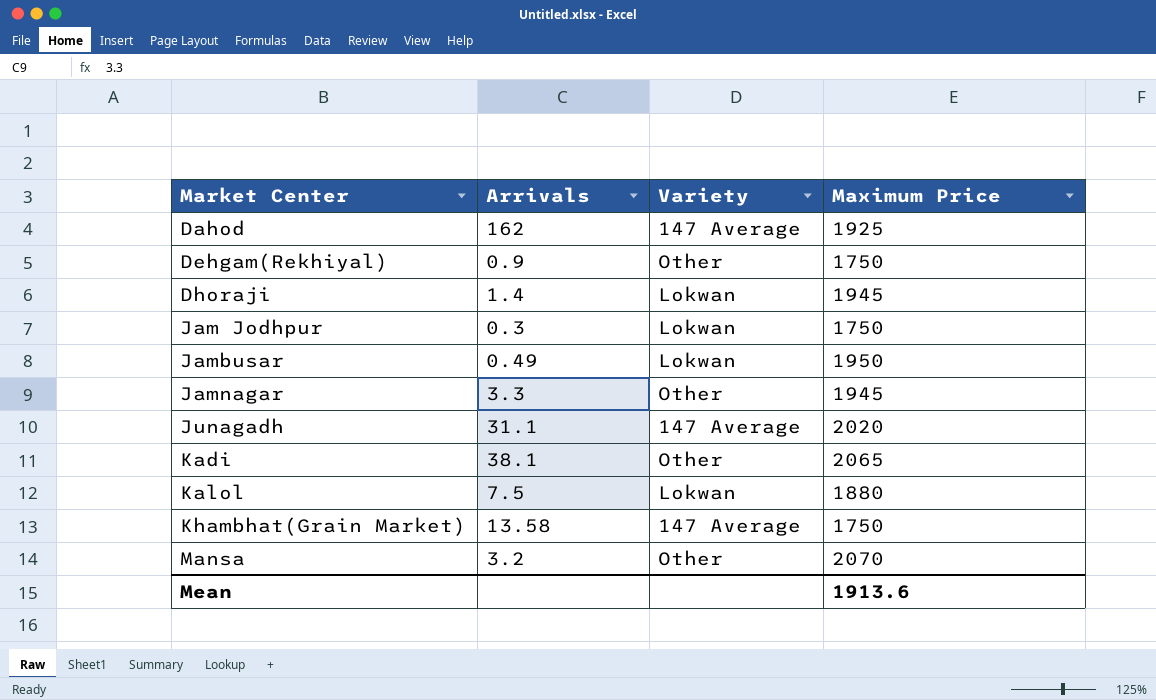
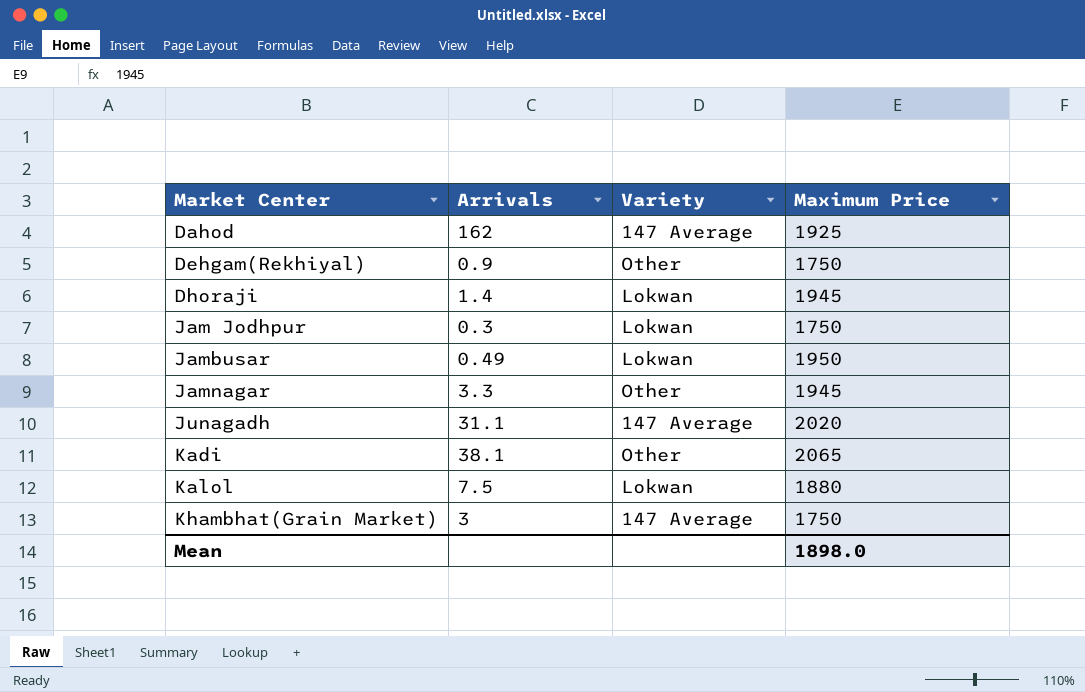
row Mansa: 3.2 | Other | 2070 -> none
Khambhat(Grain Market) | Arrivals: 13.58 -> 3
Mean | Maximum Price: 1913.6 -> 1898.0

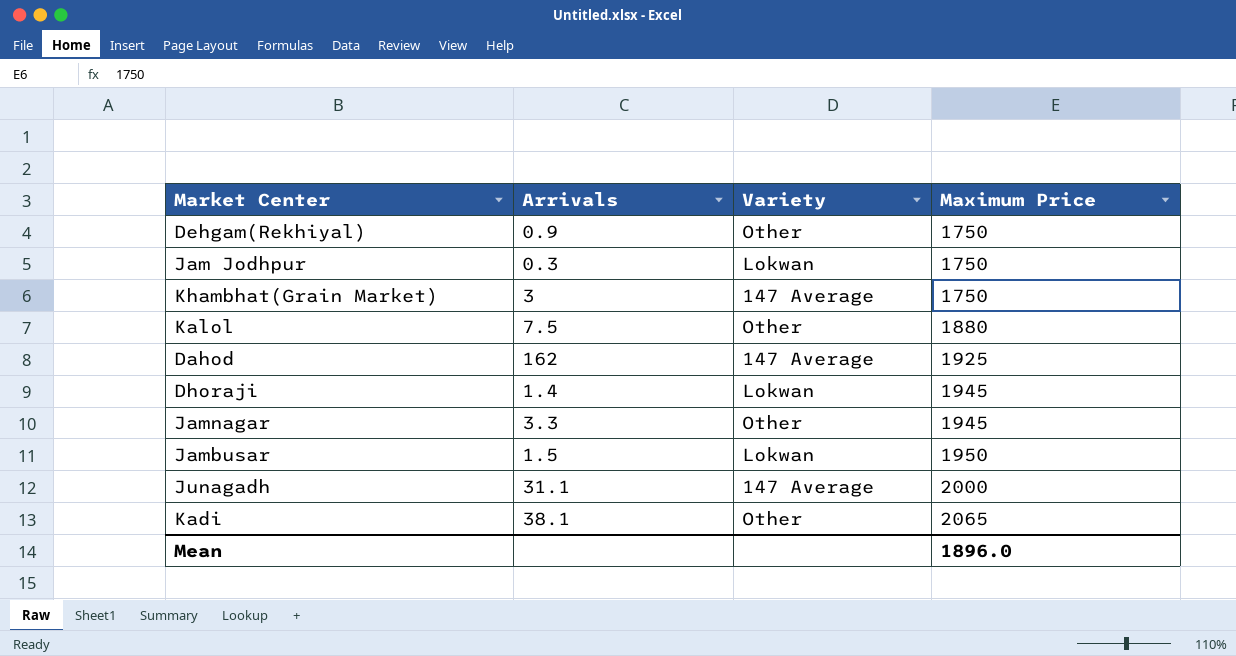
row order: Market Center ascending -> Maximum Price ascending
Kalol | Variety: Lokwan -> Other
Jambusar | Arrivals: 0.49 -> 1.5
Junagadh | Maximum Price: 2020 -> 2000
Mean | Maximum Price: 1898.0 -> 1896.0

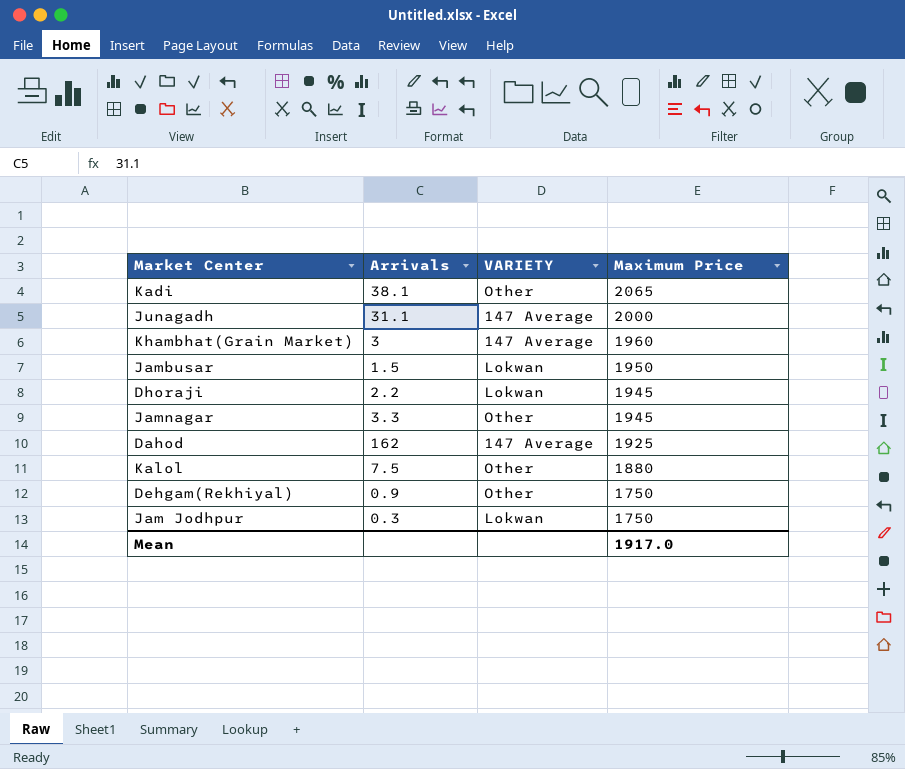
row order: Maximum Price ascending -> Maximum Price descending
column name: Variety -> VARIETY
Khambhat(Grain Market) | Maximum Price: 1750 -> 1960
Dhoraji | Arrivals: 1.4 -> 2.2
Mean | Maximum Price: 1896.0 -> 1917.0

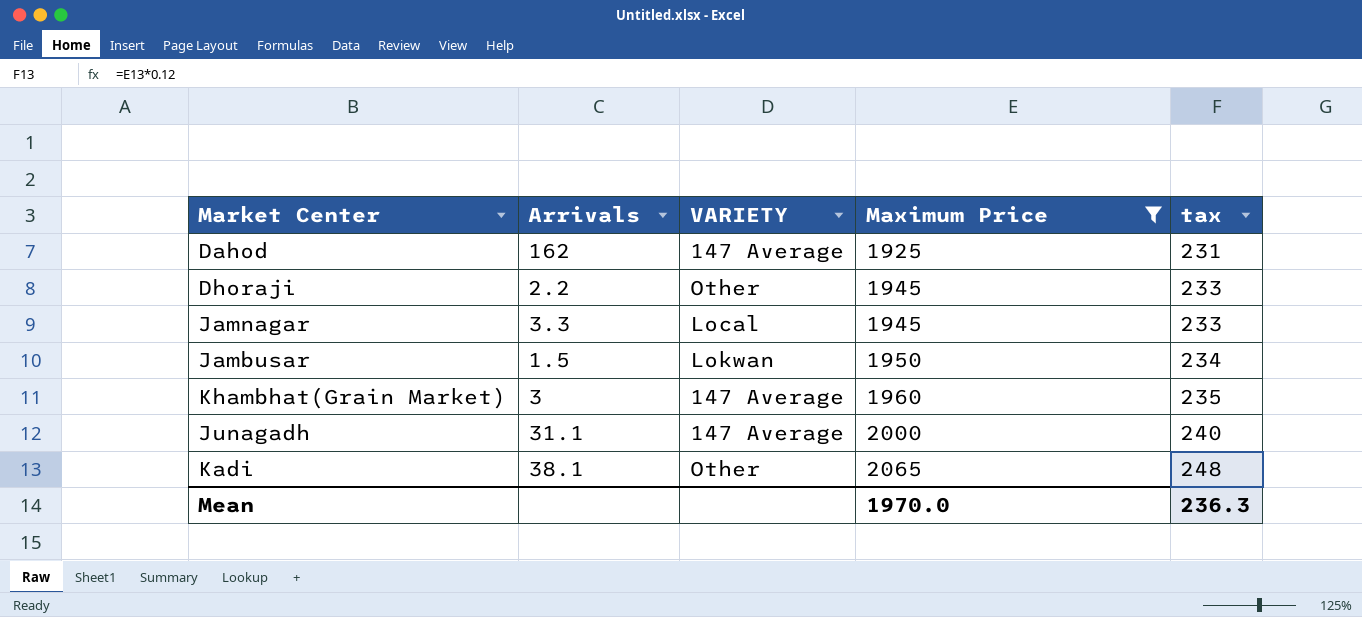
filter: none -> Maximum Price >= 1925
row order: Maximum Price descending -> Maximum Price ascending
column tax | formula: none -> [Maximum Price] * 0.12
Dhoraji | VARIETY: Lokwan -> Other
Jamnagar | VARIETY: Other -> Local
Mean | Maximum Price: 1917.0 -> 1970.0

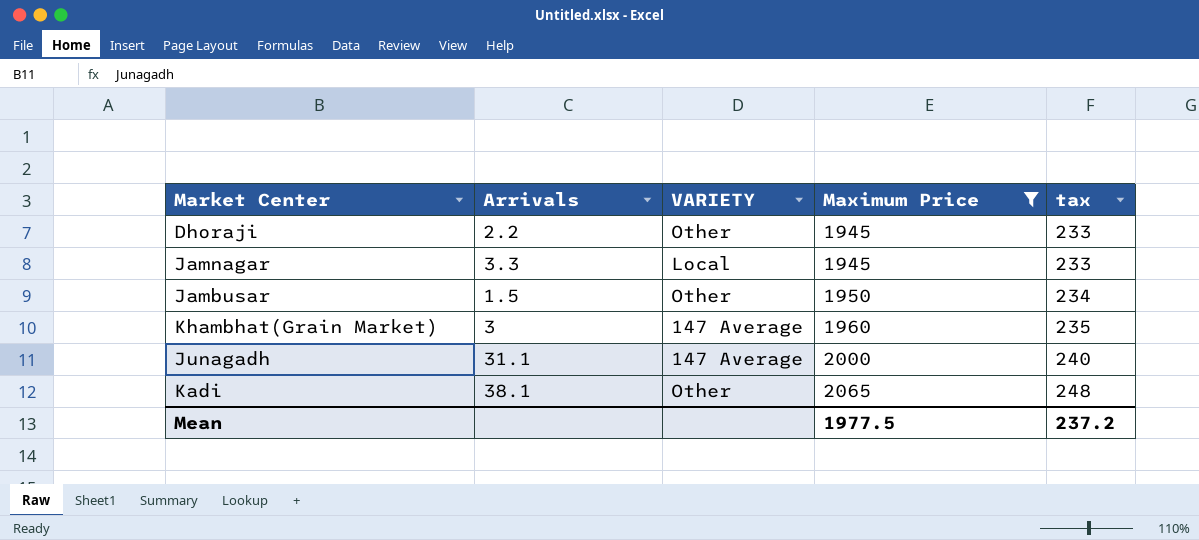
row Dahod: 162 | 147 Average | 1925 | 231 -> none
Jambusar | VARIETY: Lokwan -> Other
Mean | Maximum Price: 1970.0 -> 1977.5
Mean | tax: 236.3 -> 237.2

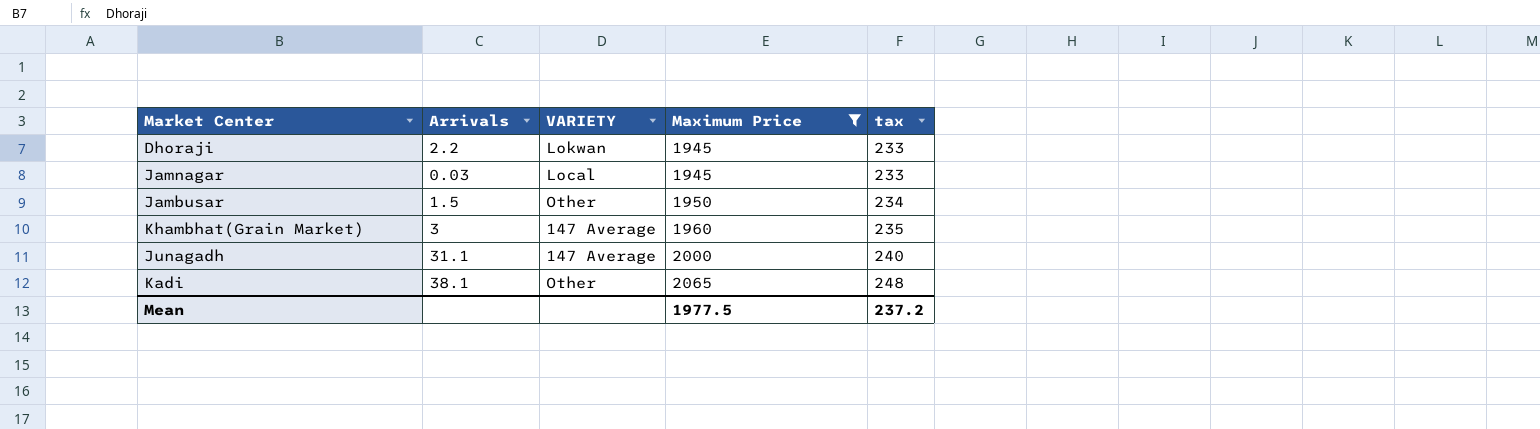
Dhoraji | VARIETY: Other -> Lokwan
Jamnagar | Arrivals: 3.3 -> 0.03

